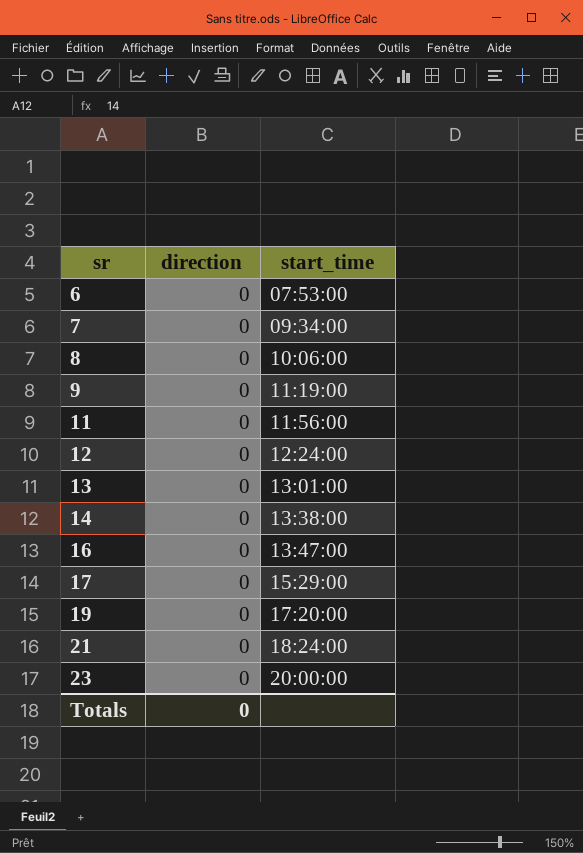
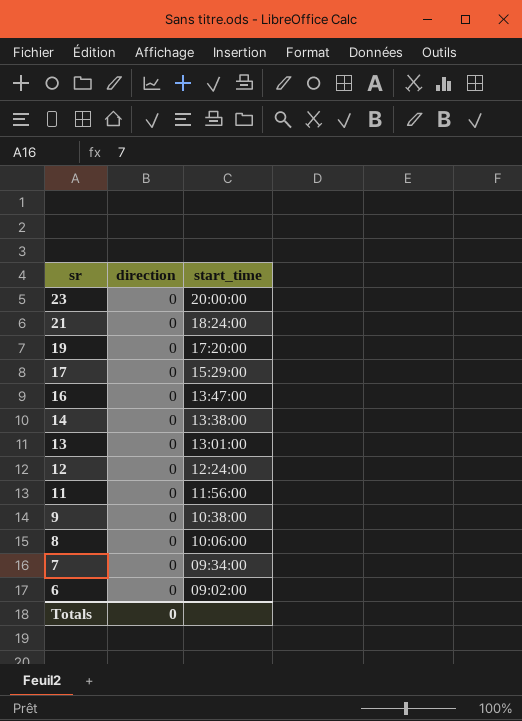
row order: sr ascending -> sr descending
9 | start_time: 11:19:00 -> 10:38:00
6 | start_time: 07:53:00 -> 09:02:00

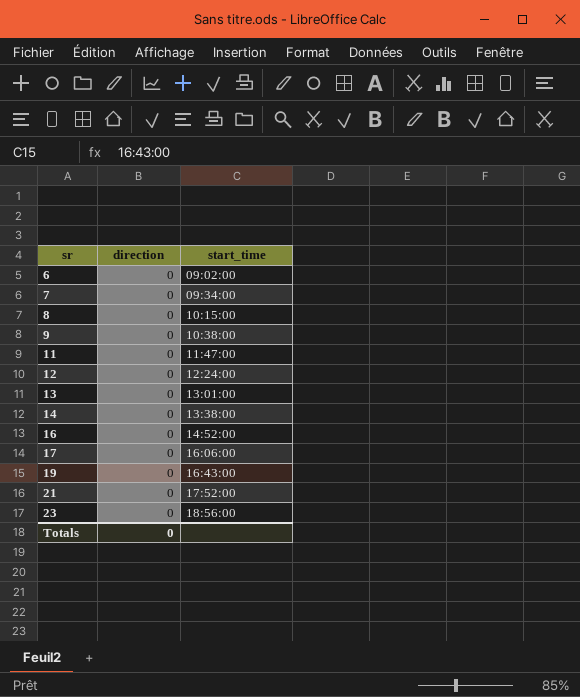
row order: sr descending -> sr ascending
8 | start_time: 10:06:00 -> 10:15:00
11 | start_time: 11:56:00 -> 11:47:00
16 | start_time: 13:47:00 -> 14:52:00
17 | start_time: 15:29:00 -> 16:06:00
19 | start_time: 17:20:00 -> 16:43:00
21 | start_time: 18:24:00 -> 17:52:00
23 | start_time: 20:00:00 -> 18:56:00

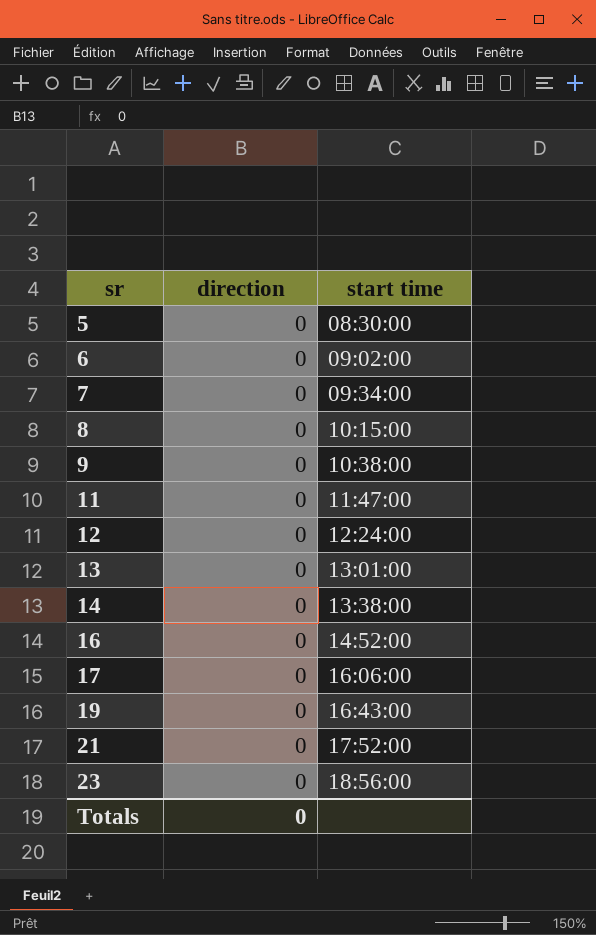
column name: start_time -> start time
row 5: none -> 0 | 08:30:00

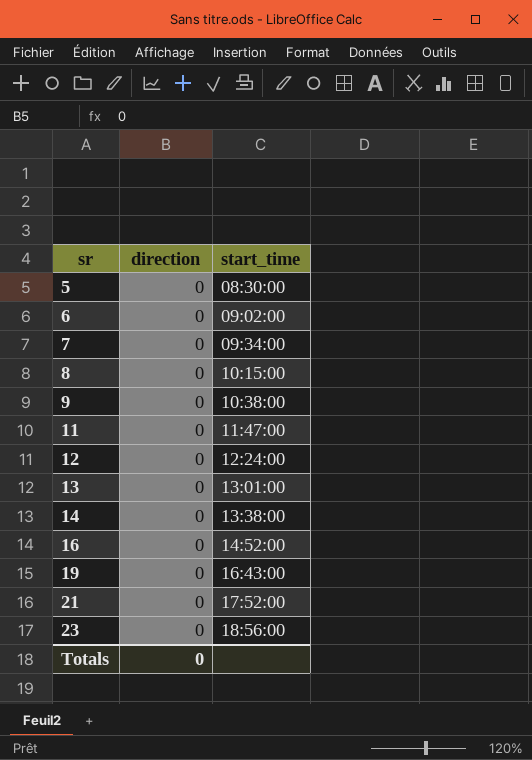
column name: start time -> start_time
row 17: 0 | 16:06:00 -> none

